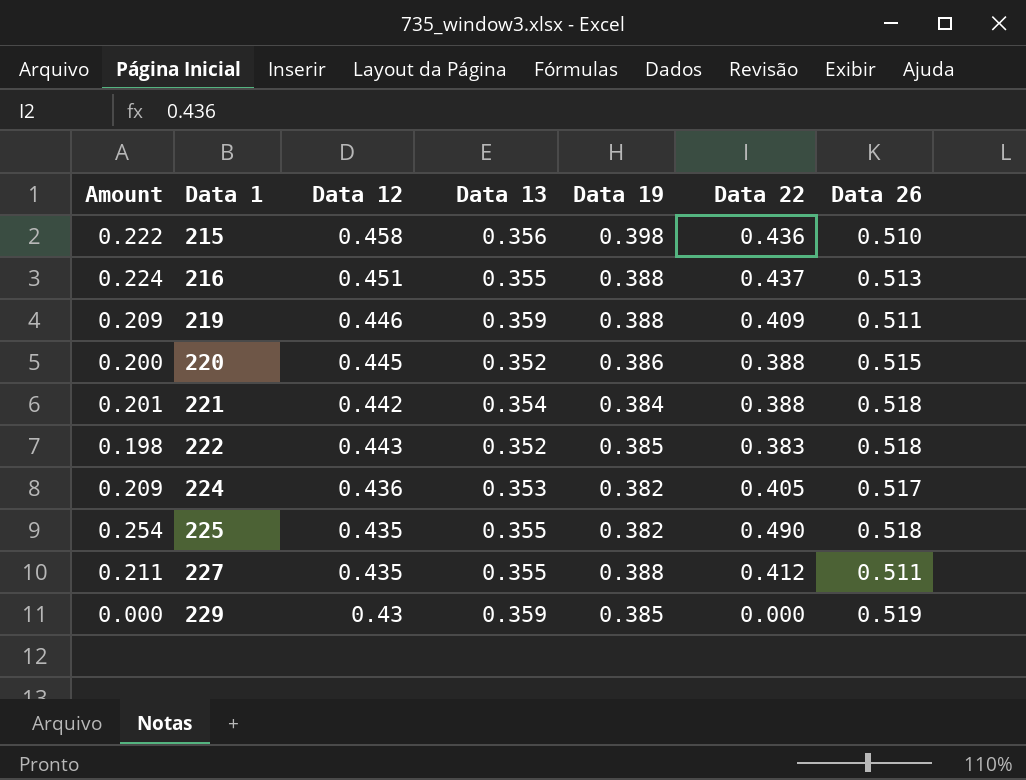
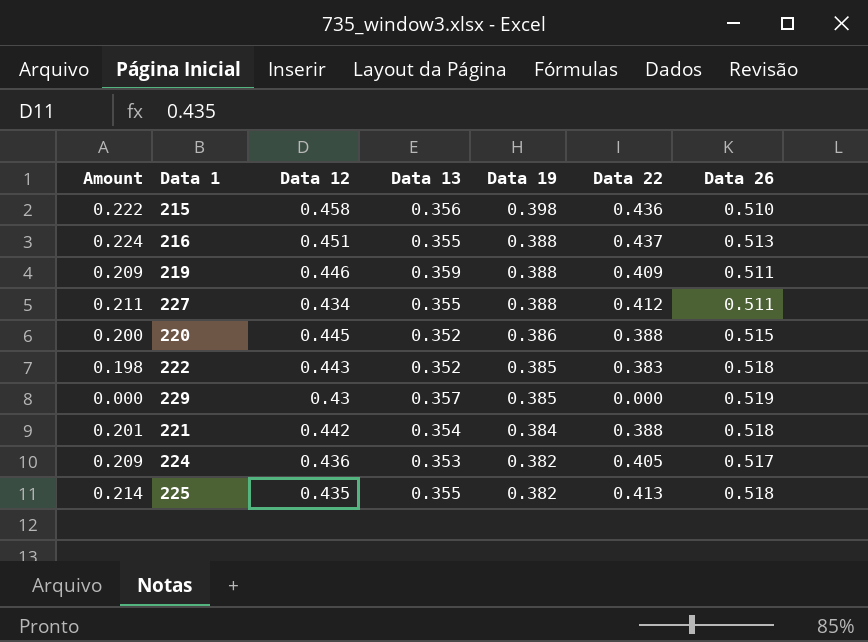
row order: Data 1 ascending -> Data 19 descending
227 | Data 12: 0.435 -> 0.434
229 | Data 13: 0.359 -> 0.357
225 | Amount: 0.254 -> 0.214
225 | Data 22: 0.490 -> 0.413

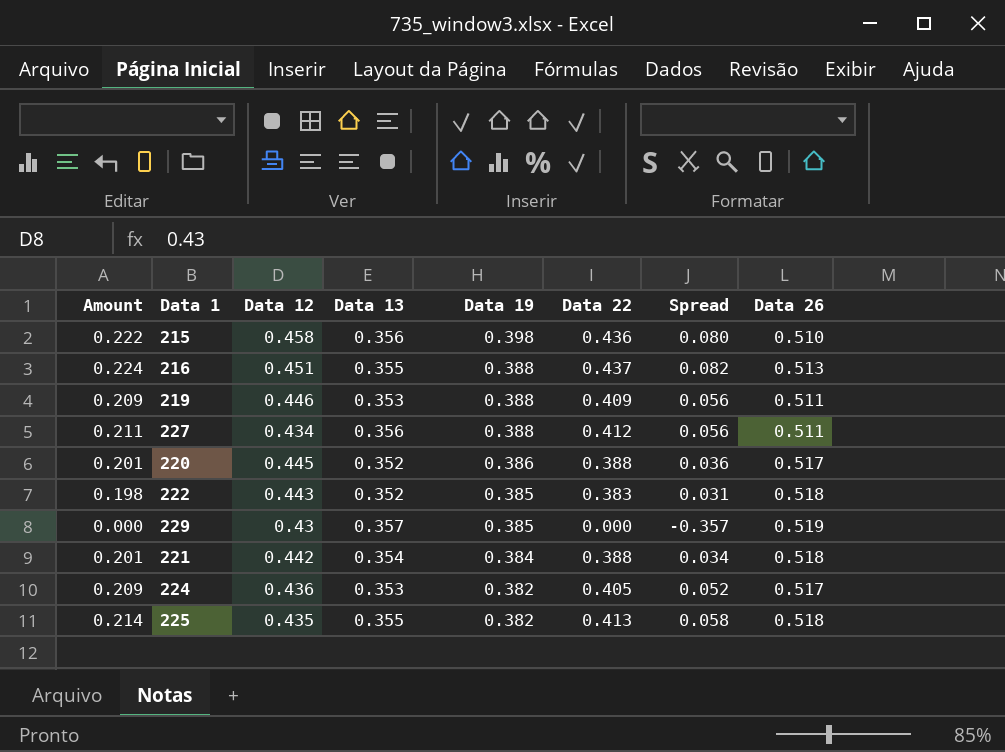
column Spread | formula: none -> [Data 22] - [Data 13]
219 | Data 13: 0.359 -> 0.353
227 | Data 13: 0.355 -> 0.356
220 | Amount: 0.200 -> 0.201
220 | Data 26: 0.515 -> 0.517

